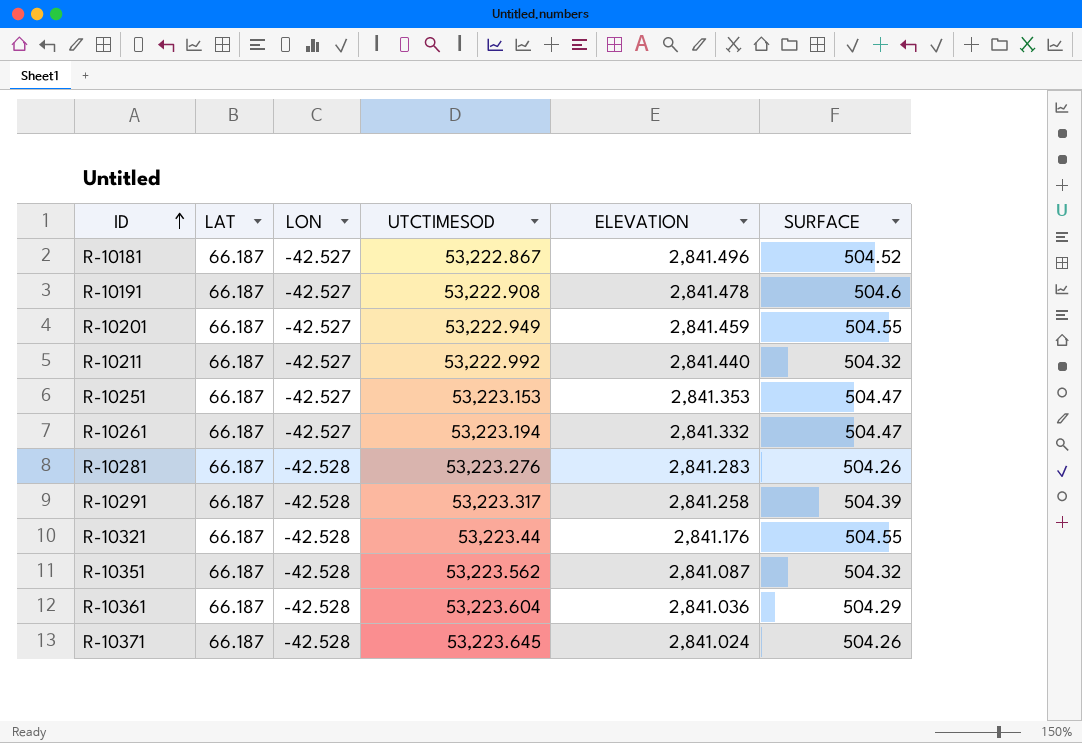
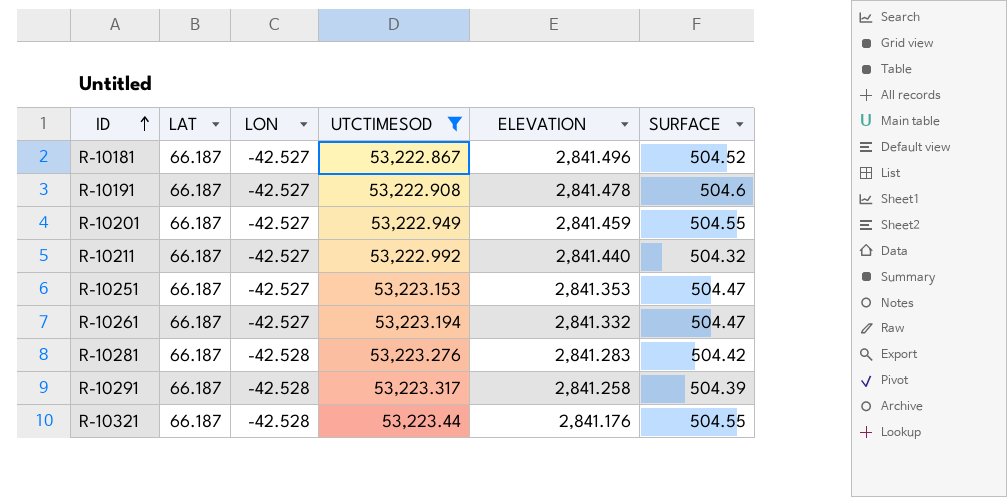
filter: none -> UTCTIMESOD <= 53,223.44
R-10281 | SURFACE: 504.26 -> 504.42

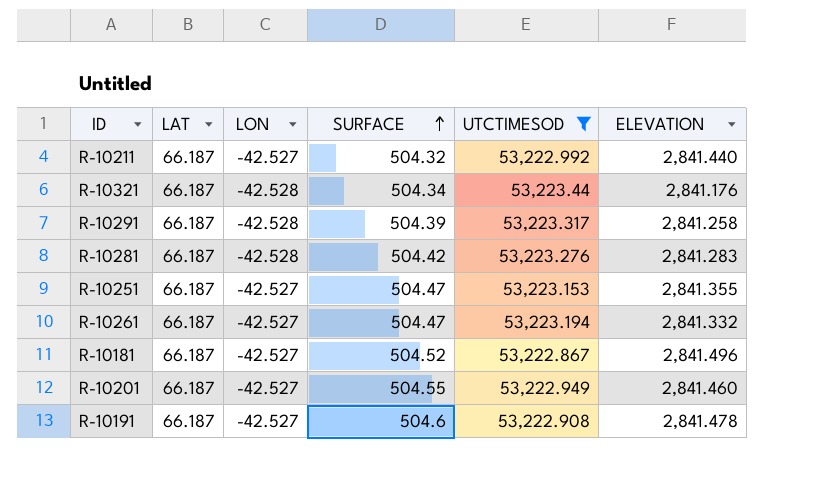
row order: ID ascending -> SURFACE ascending
column SURFACE | position: 6 -> 4
R-10321 | SURFACE: 504.55 -> 504.34
R-10251 | ELEVATION: 2,841.353 -> 2,841.355
R-10201 | ELEVATION: 2,841.459 -> 2,841.460

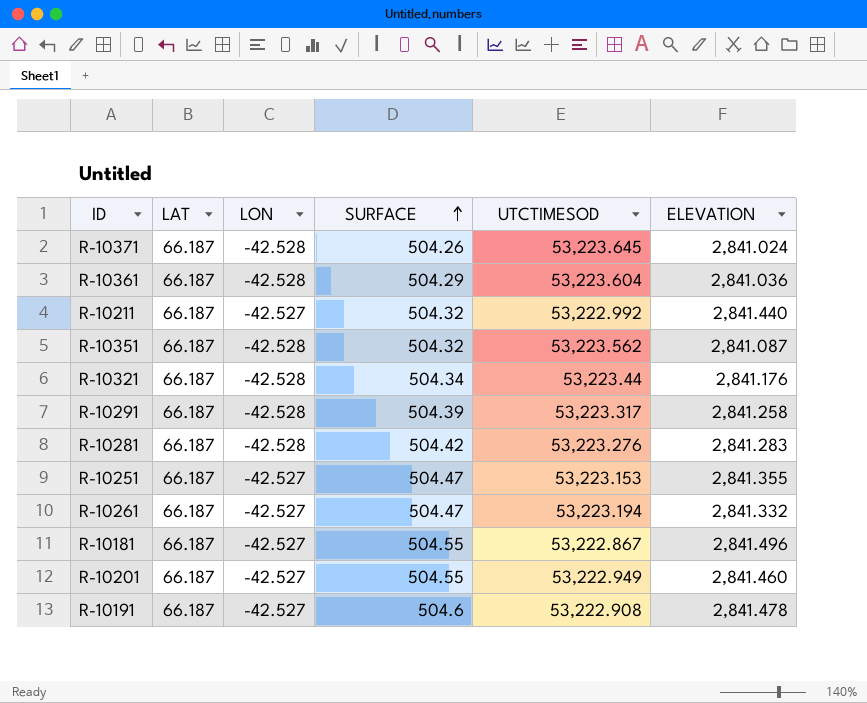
filter: UTCTIMESOD <= 53,223.44 -> none
R-10181 | SURFACE: 504.52 -> 504.55

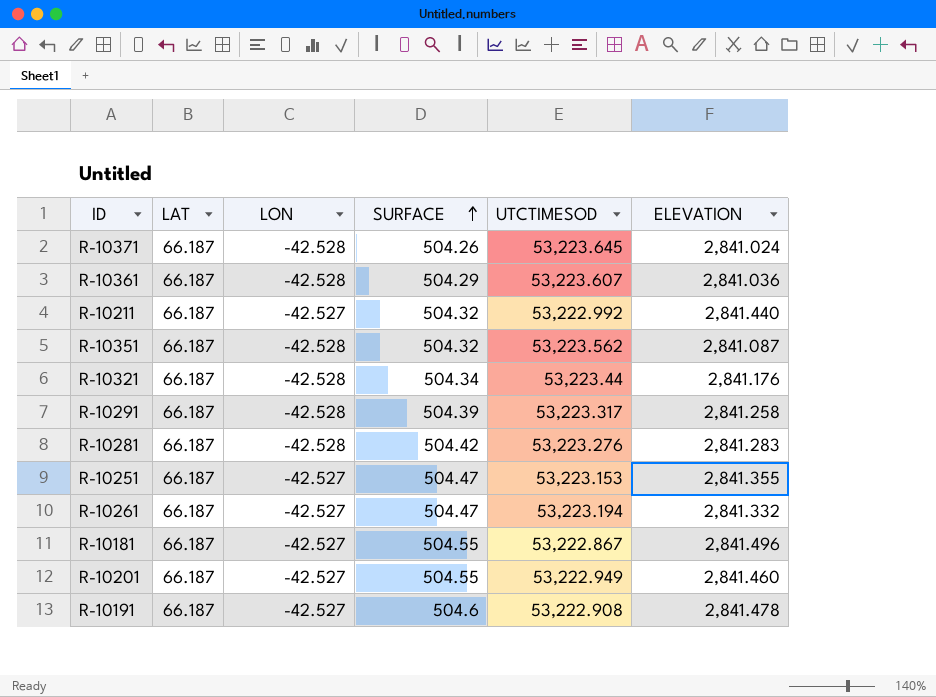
R-10361 | UTCTIMESOD: 53,223.604 -> 53,223.607

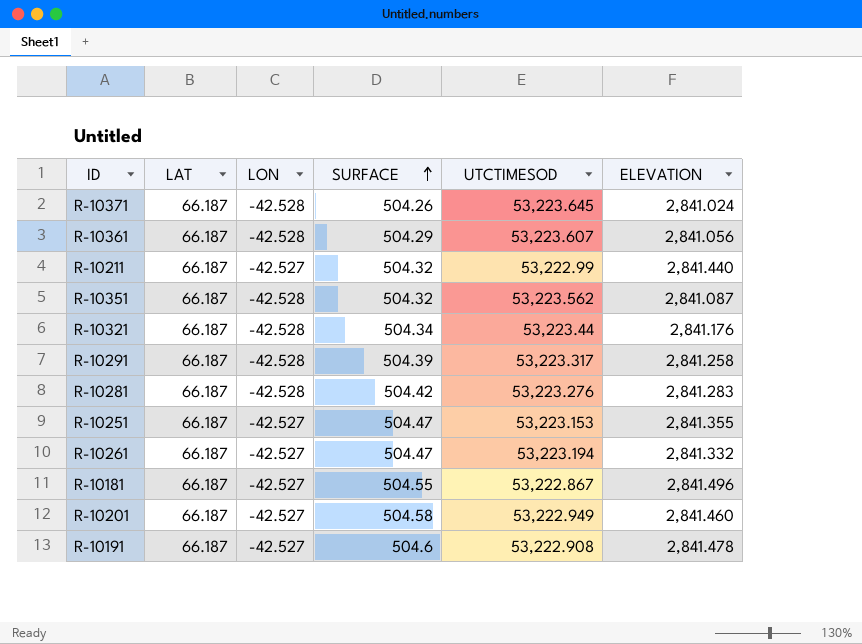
R-10361 | ELEVATION: 2,841.036 -> 2,841.056
R-10211 | UTCTIMESOD: 53,222.992 -> 53,222.99
R-10201 | SURFACE: 504.55 -> 504.58

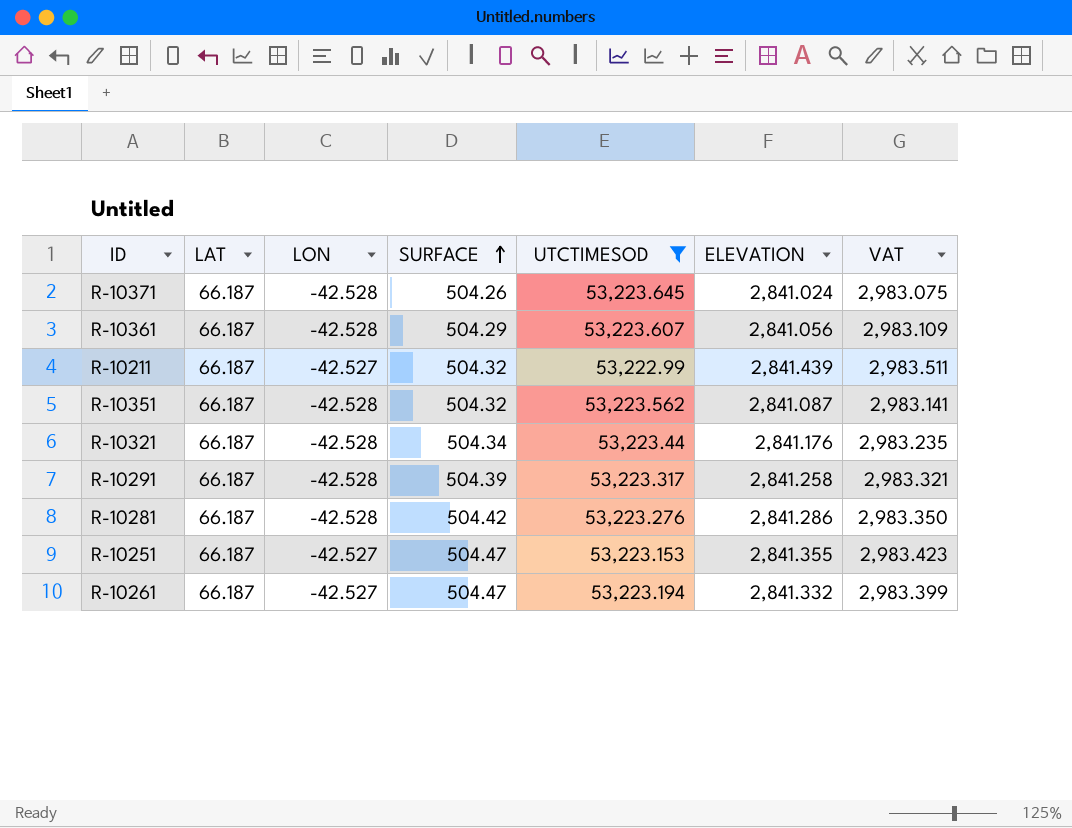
filter: none -> UTCTIMESOD >= 53,222.99
column VAT | formula: none -> [ELEVATION] * 1.05
R-10211 | ELEVATION: 2,841.440 -> 2,841.439
R-10281 | ELEVATION: 2,841.283 -> 2,841.286

